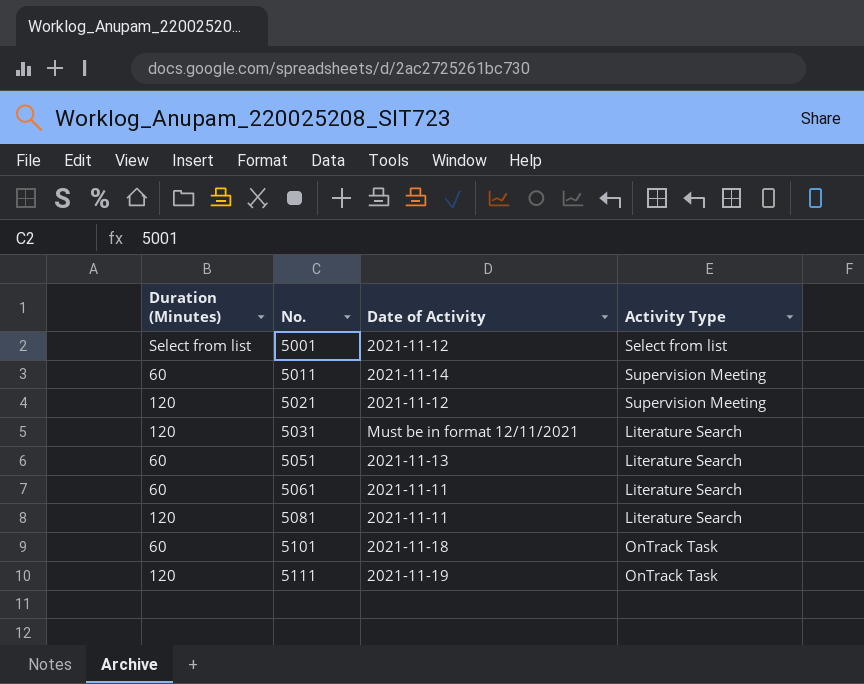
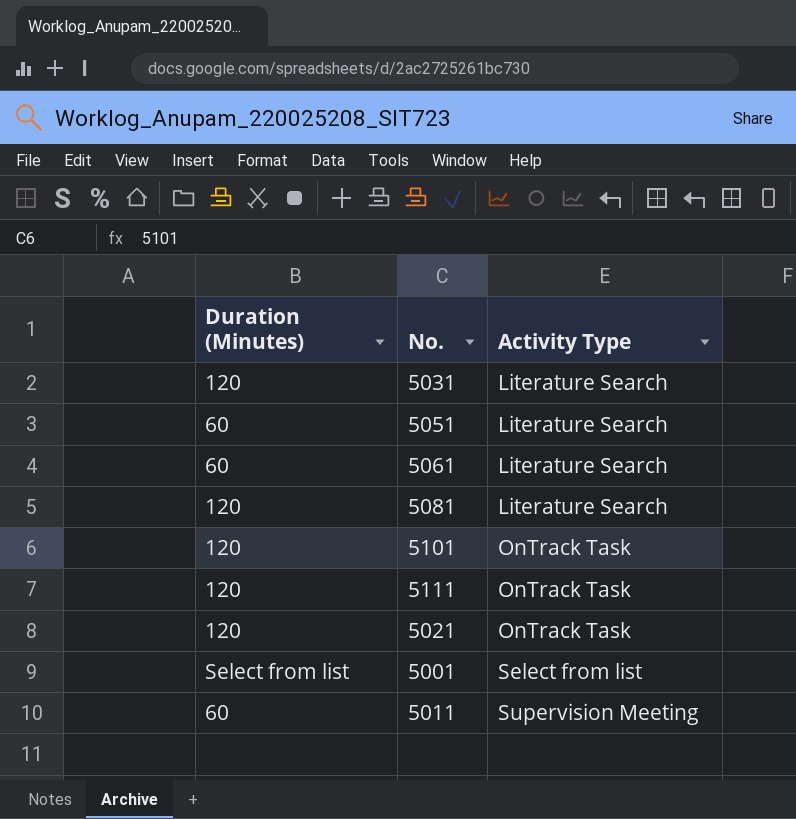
row order: No. ascending -> Activity Type ascending
column Date of Activity | position: 3 -> none
5101 | Duration (Minutes): 60 -> 120
5021 | Activity Type: Supervision Meeting -> OnTrack Task

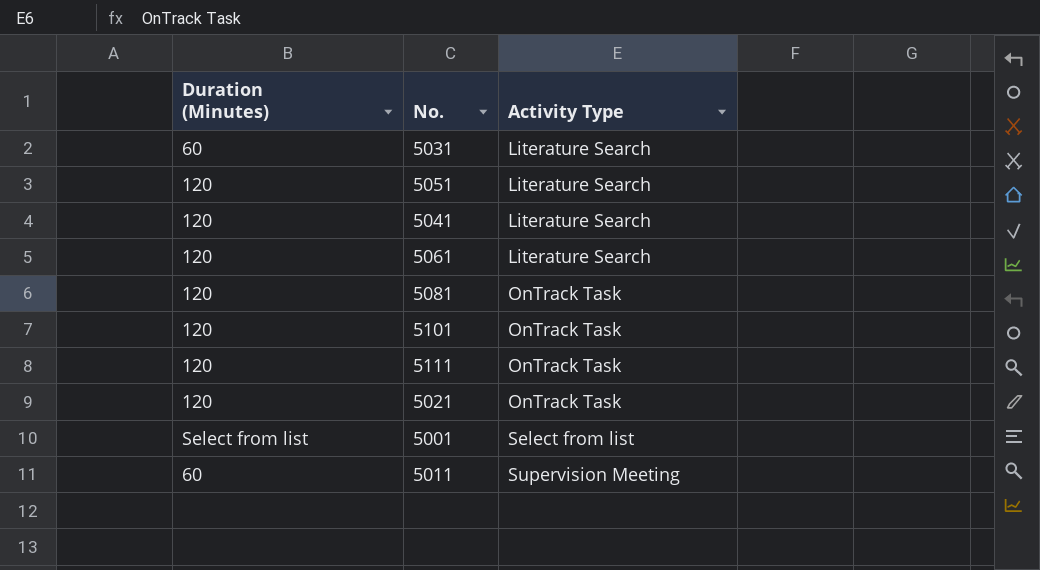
5031 | Duration (Minutes): 120 -> 60
5051 | Duration (Minutes): 60 -> 120
row 5041: none -> 120 | Literature Search
5061 | Duration (Minutes): 60 -> 120
5081 | Activity Type: Literature Search -> OnTrack Task

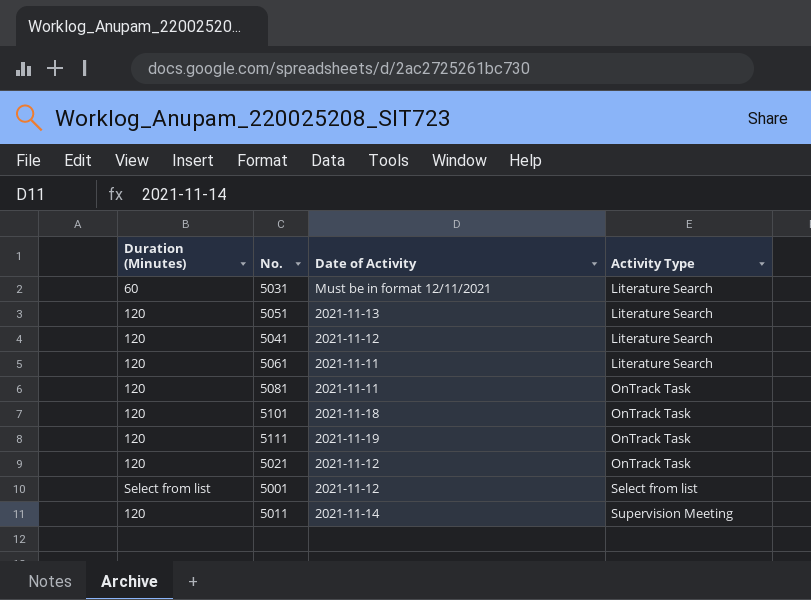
column Date of Activity | position: none -> 3
5011 | Duration (Minutes): 60 -> 120

